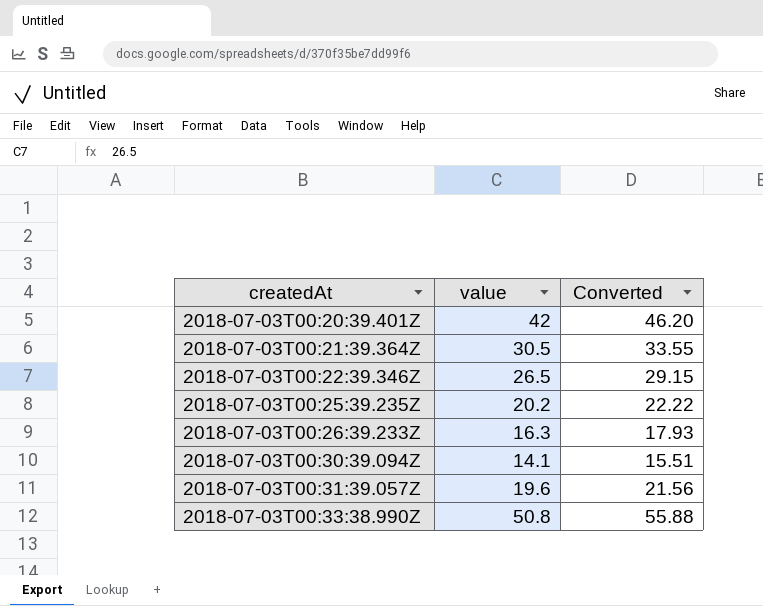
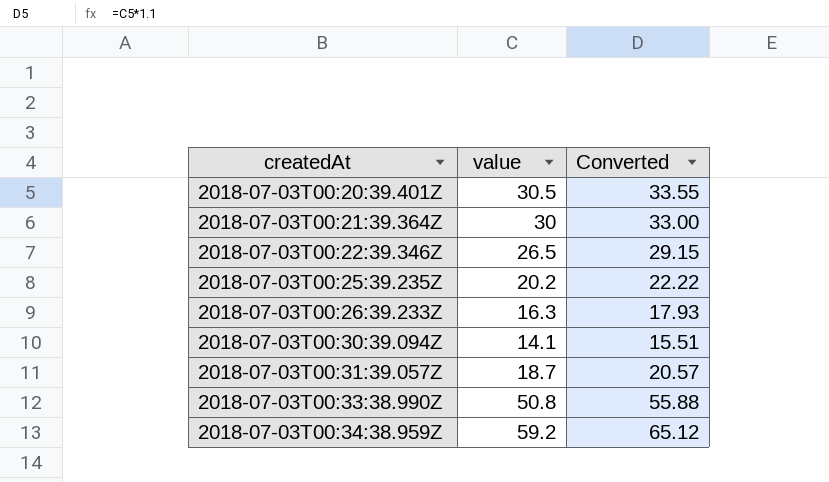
2018-07-03T00:20:39.401Z | value: 42 -> 30.5
2018-07-03T00:20:39.401Z | Converted: 46.20 -> 33.55
2018-07-03T00:21:39.364Z | value: 30.5 -> 30
2018-07-03T00:21:39.364Z | Converted: 33.55 -> 33.00
2018-07-03T00:31:39.057Z | value: 19.6 -> 18.7
2018-07-03T00:31:39.057Z | Converted: 21.56 -> 20.57
row 2018-07-03T00:34:38.959Z: none -> 59.2 | 65.12

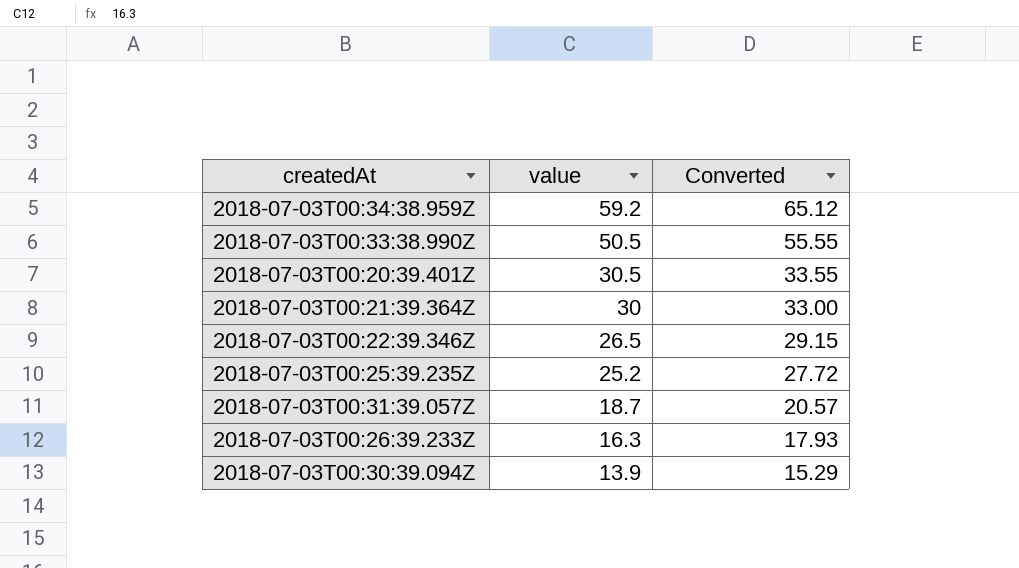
row order: createdAt ascending -> value descending
2018-07-03T00:33:38.990Z | value: 50.8 -> 50.5
2018-07-03T00:33:38.990Z | Converted: 55.88 -> 55.55
2018-07-03T00:25:39.235Z | value: 20.2 -> 25.2
2018-07-03T00:25:39.235Z | Converted: 22.22 -> 27.72
2018-07-03T00:30:39.094Z | value: 14.1 -> 13.9
2018-07-03T00:30:39.094Z | Converted: 15.51 -> 15.29

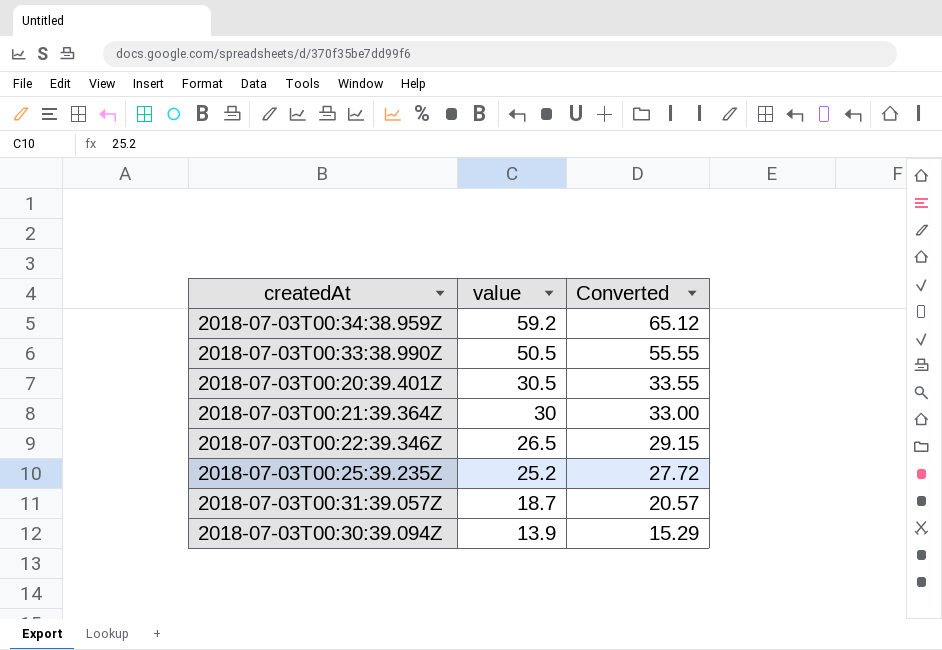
row 2018-07-03T00:26:39.233Z: 16.3 | 17.93 -> none

